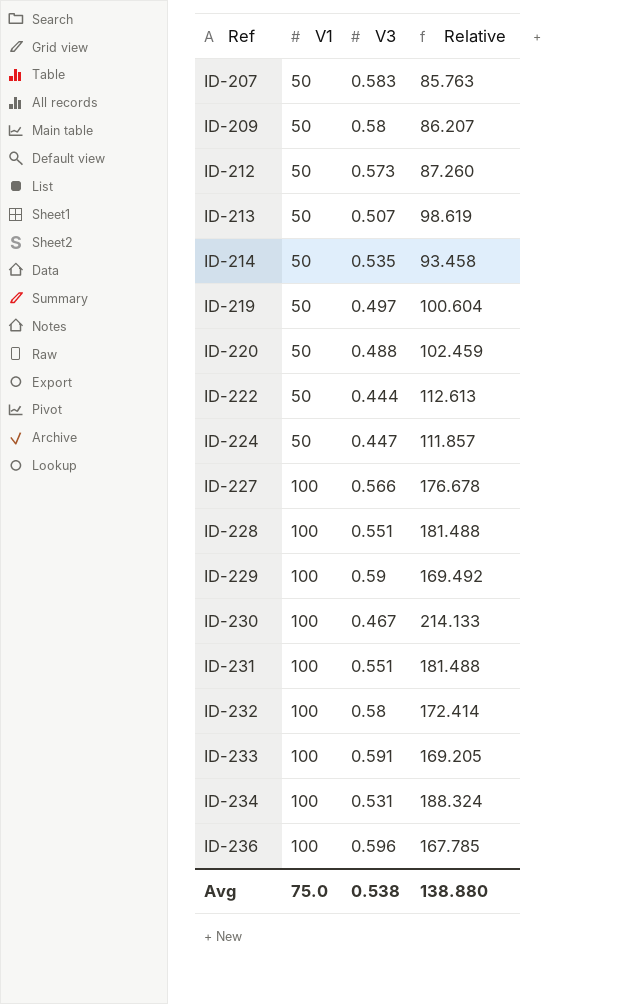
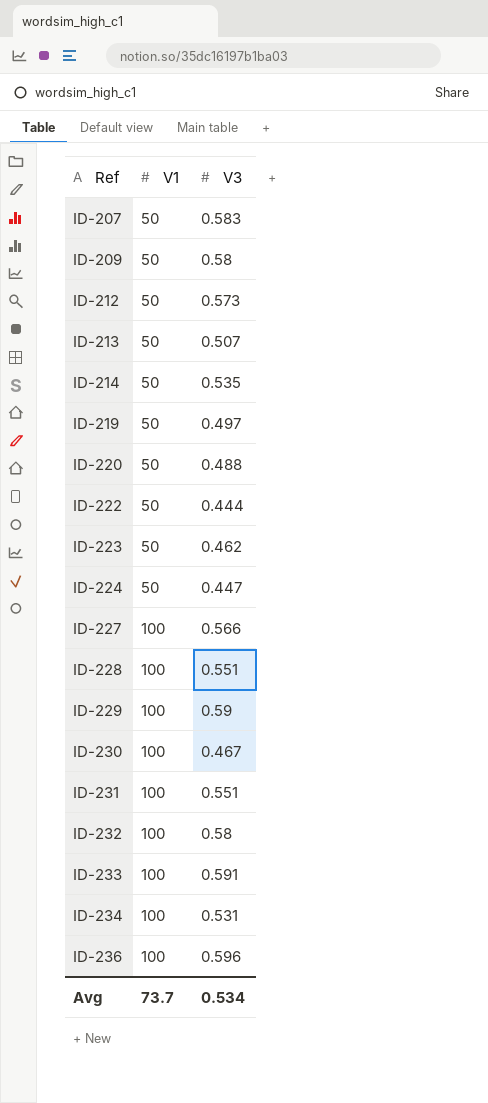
column Relative | formula: [V1] / [V3] -> none
row ID-223: none -> 50 | 0.462
Avg | V1: 75.0 -> 73.7
Avg | V3: 0.538 -> 0.534

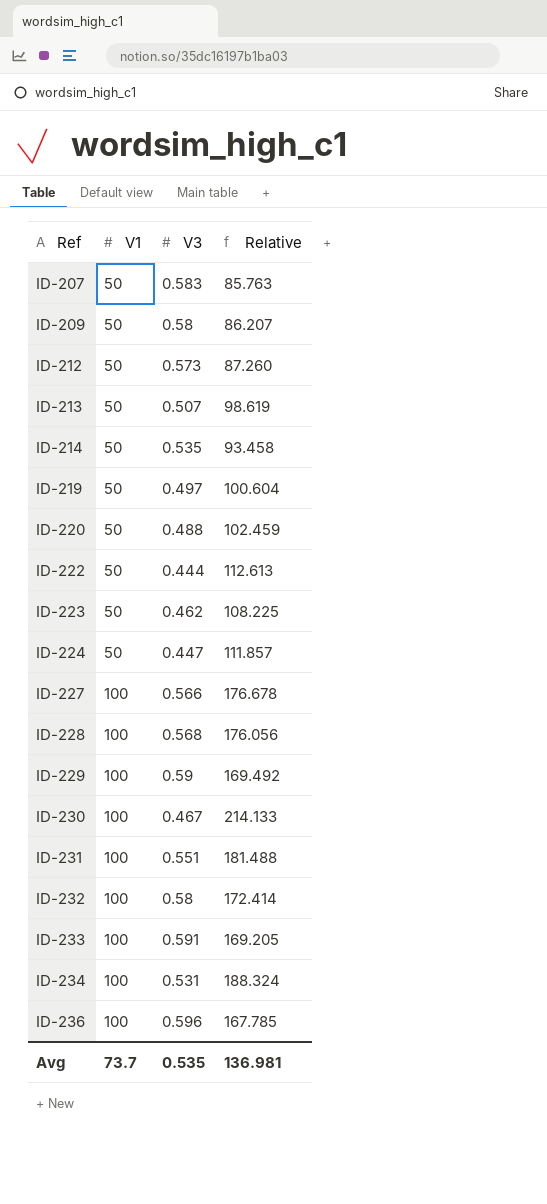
column Relative | formula: none -> [V1] / [V3]
ID-228 | V3: 0.551 -> 0.568
Avg | V3: 0.534 -> 0.535

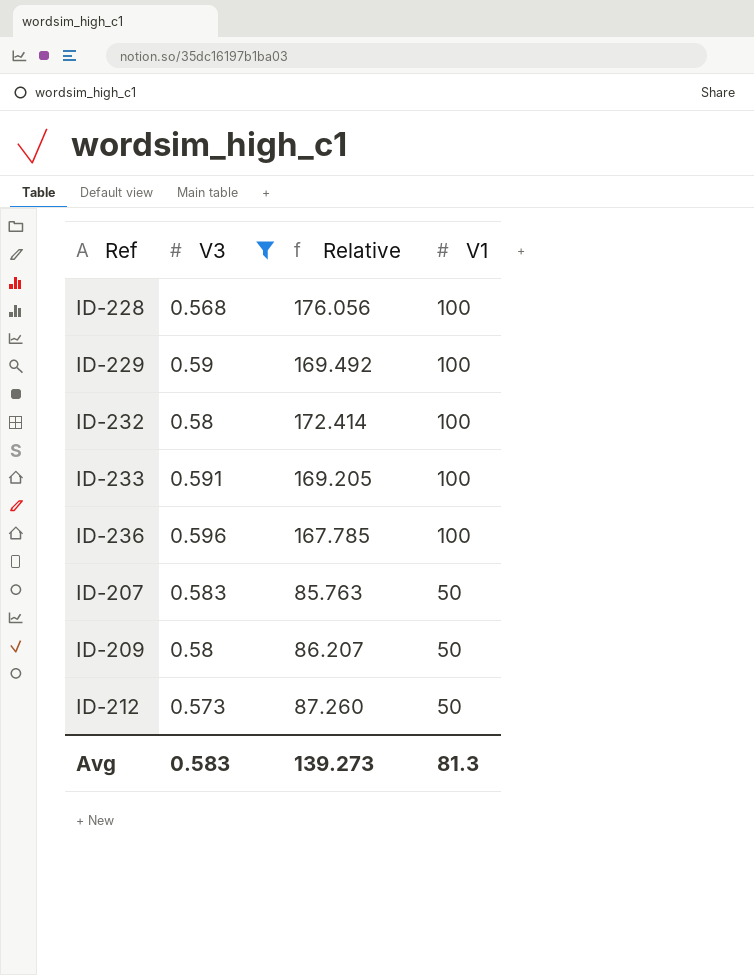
filter: none -> V3 >= 0.568
row order: Ref ascending -> V1 descending
column V1 | position: 2 -> 4
Avg | V3: 0.535 -> 0.583
Avg | Relative: 136.981 -> 139.273
Avg | V1: 73.7 -> 81.3

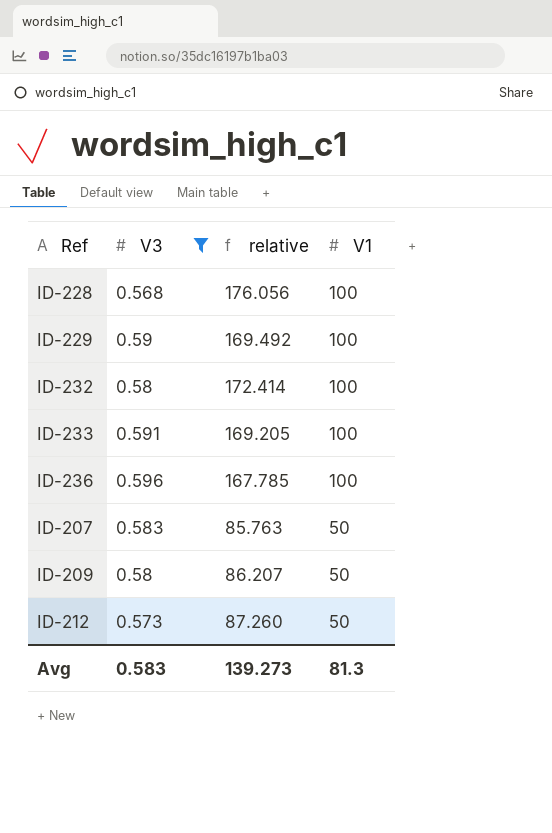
column name: Relative -> relative

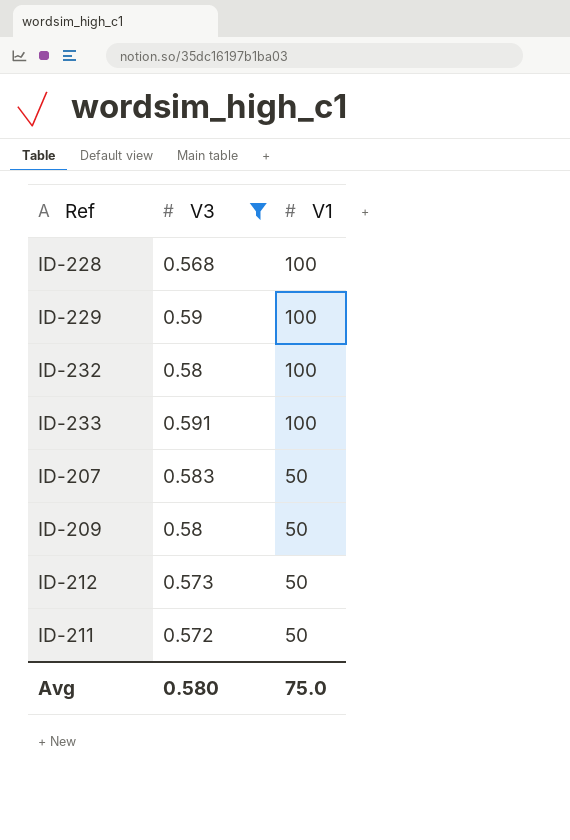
column relative | formula: [V1] / [V3] -> none
row ID-236: 0.596 | 167.785 | 100 -> none
row ID-211: none -> 0.572 | 50
Avg | V3: 0.583 -> 0.580
Avg | V1: 81.3 -> 75.0

